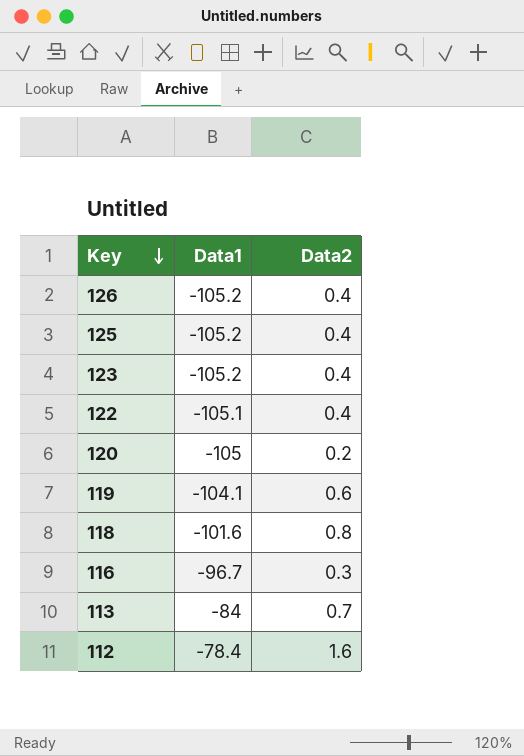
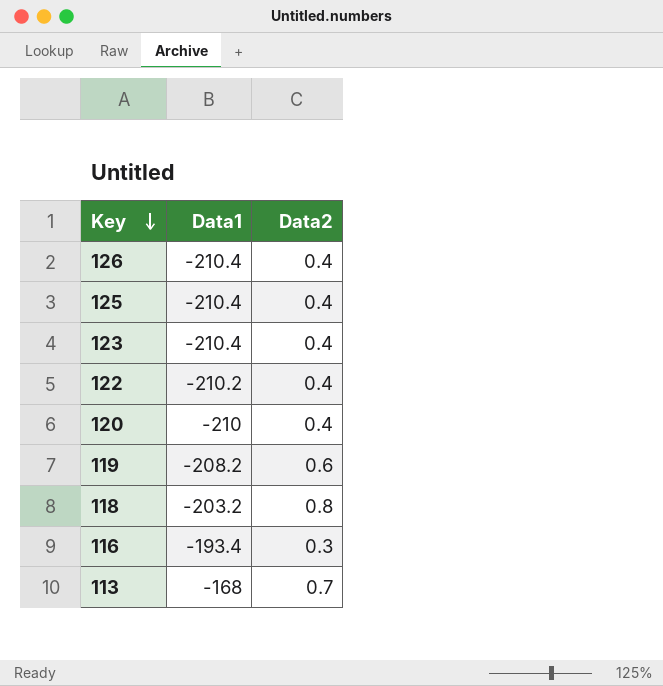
row 112: -78.4 | 1.6 -> none
126 | Data1: -105.2 -> -210.4
125 | Data1: -105.2 -> -210.4
123 | Data1: -105.2 -> -210.4
122 | Data1: -105.1 -> -210.2
120 | Data1: -105 -> -210
120 | Data2: 0.2 -> 0.4
119 | Data1: -104.1 -> -208.2
118 | Data1: -101.6 -> -203.2
116 | Data1: -96.7 -> -193.4
113 | Data1: -84 -> -168

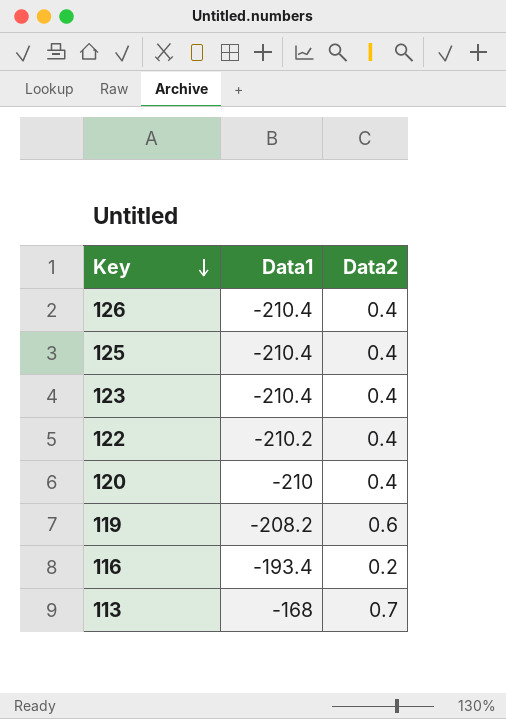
row 118: -203.2 | 0.8 -> none
116 | Data2: 0.3 -> 0.2

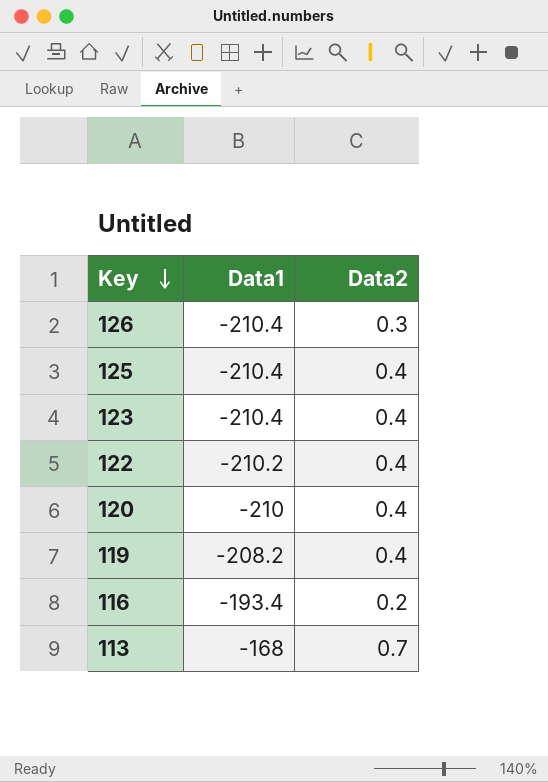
126 | Data2: 0.4 -> 0.3
119 | Data2: 0.6 -> 0.4

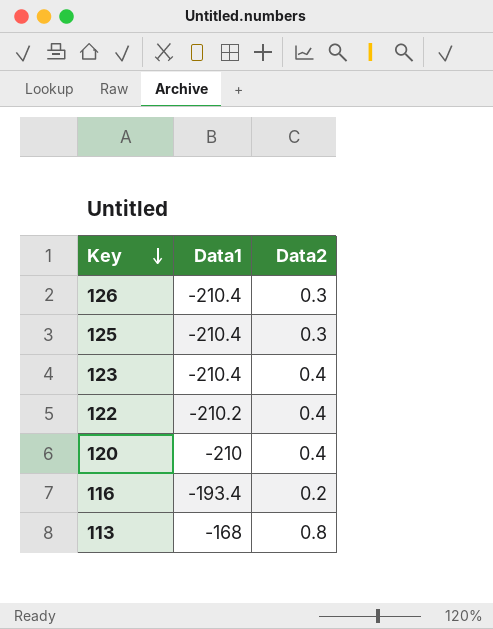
row 119: -208.2 | 0.4 -> none
125 | Data2: 0.4 -> 0.3
113 | Data2: 0.7 -> 0.8

